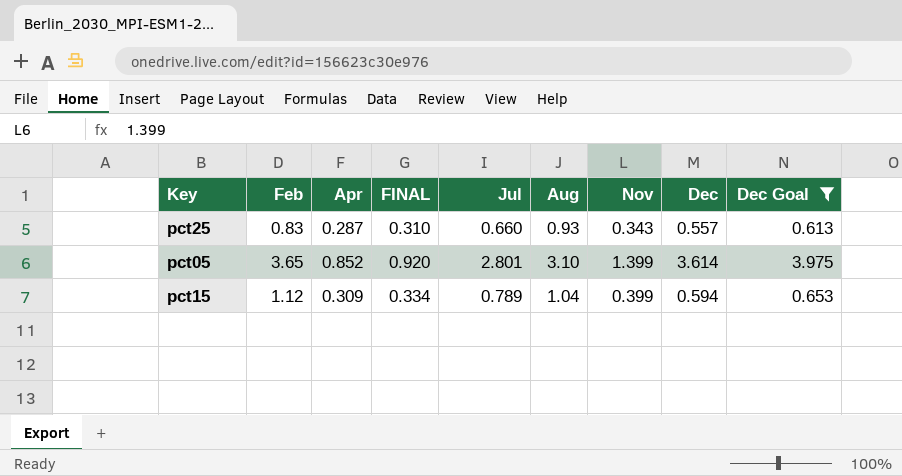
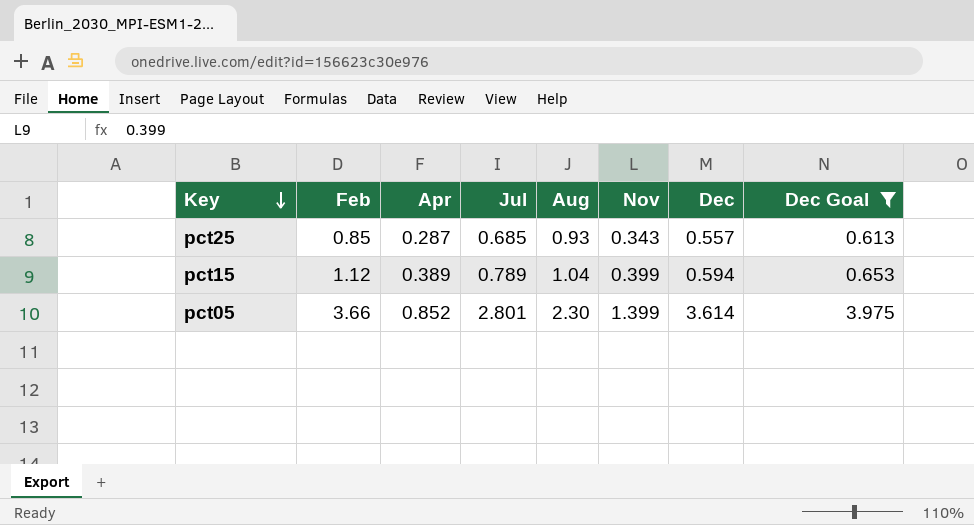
row order: none -> Key descending
column FINAL | formula: [Apr] * 1.08 -> none
pct25 | Feb: 0.83 -> 0.85
pct25 | Jul: 0.660 -> 0.685
pct15 | Apr: 0.309 -> 0.389
pct05 | Feb: 3.65 -> 3.66
pct05 | Aug: 3.10 -> 2.30

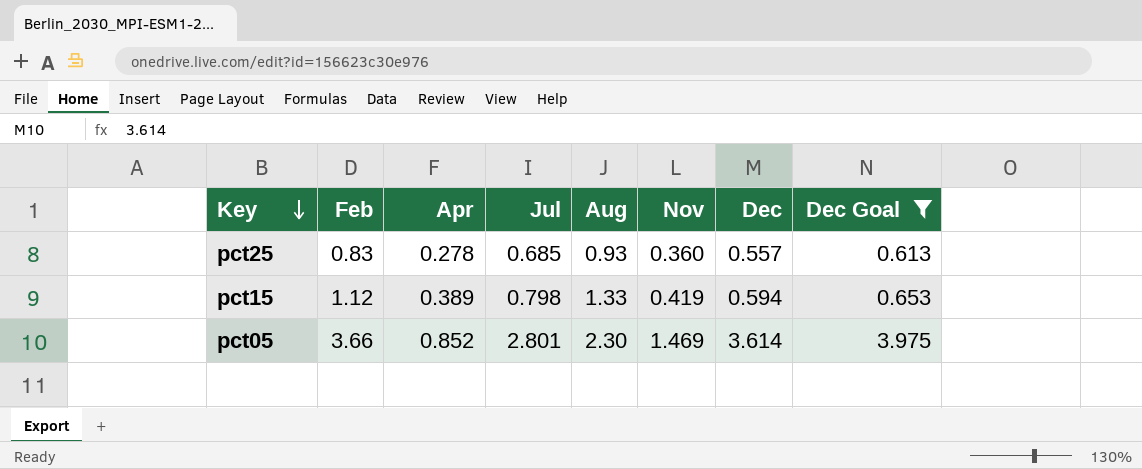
pct25 | Feb: 0.85 -> 0.83
pct25 | Apr: 0.287 -> 0.278
pct25 | Nov: 0.343 -> 0.360
pct15 | Jul: 0.789 -> 0.798
pct15 | Aug: 1.04 -> 1.33
pct15 | Nov: 0.399 -> 0.419
pct05 | Nov: 1.399 -> 1.469

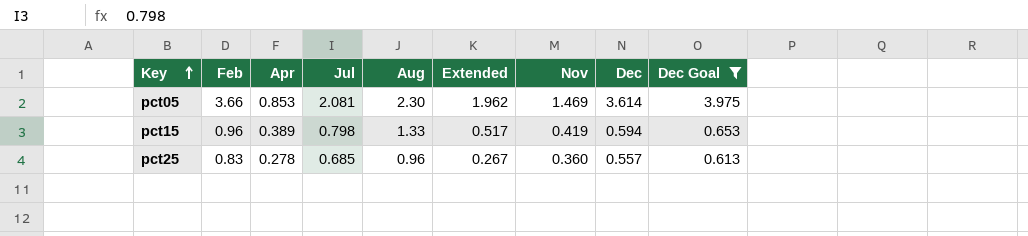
row order: Key descending -> Key ascending
column Extended | formula: none -> [Apr] * [Aug]
pct05 | Apr: 0.852 -> 0.853
pct05 | Jul: 2.801 -> 2.081
pct15 | Feb: 1.12 -> 0.96
pct25 | Aug: 0.93 -> 0.96

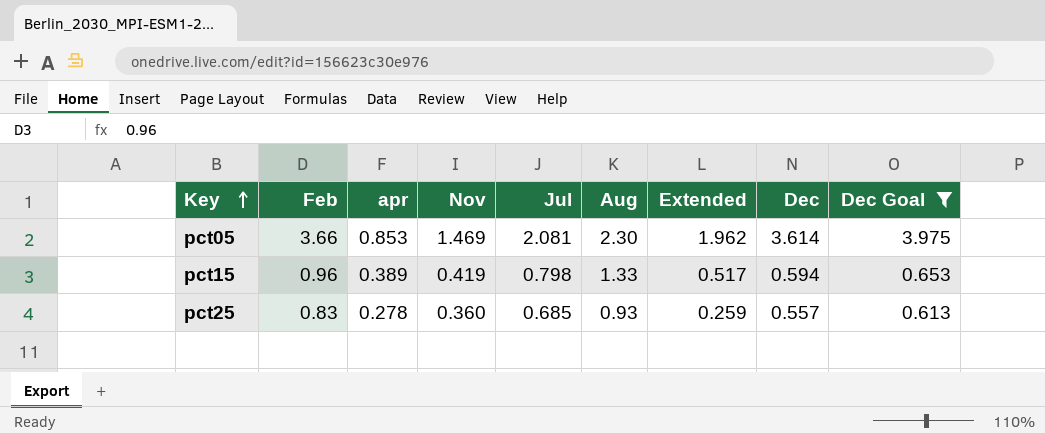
column name: Apr -> apr
column Nov | position: 7 -> 4
pct25 | Aug: 0.96 -> 0.93
pct25 | Extended: 0.267 -> 0.259

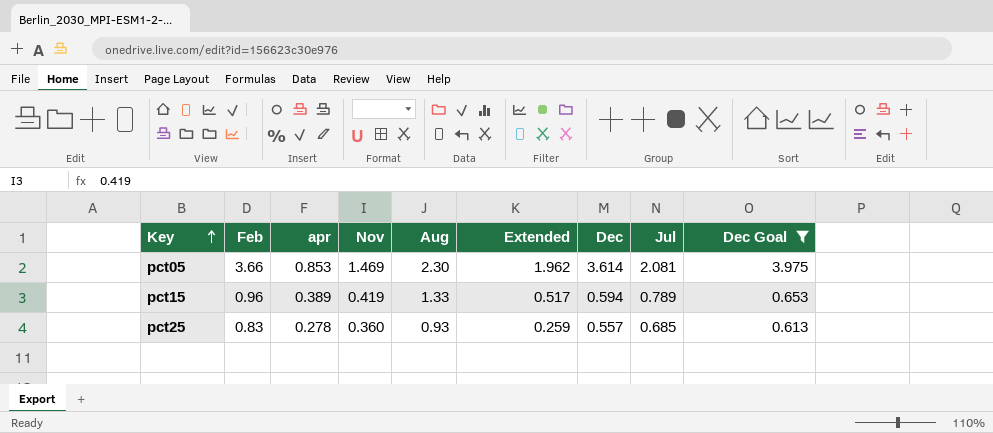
column Jul | position: 5 -> 8
pct15 | Jul: 0.798 -> 0.789

